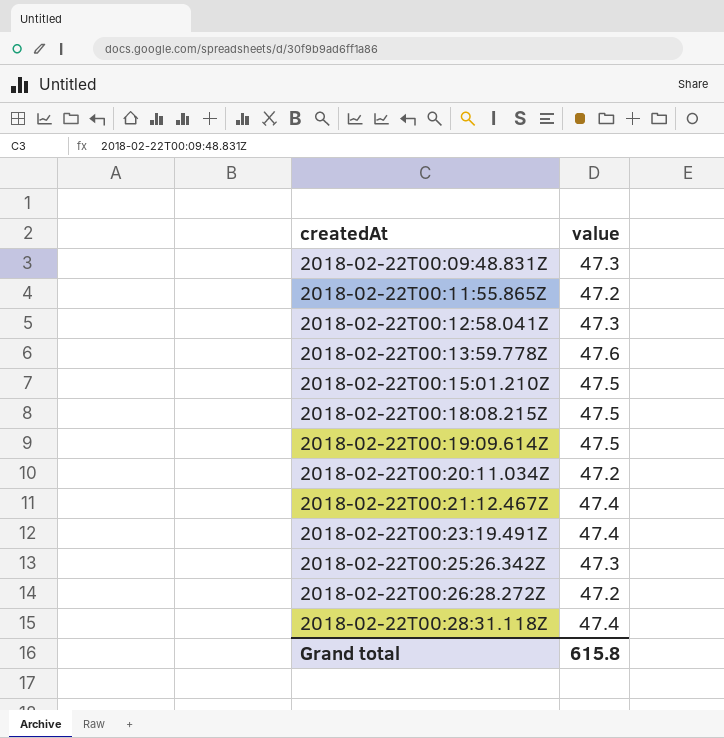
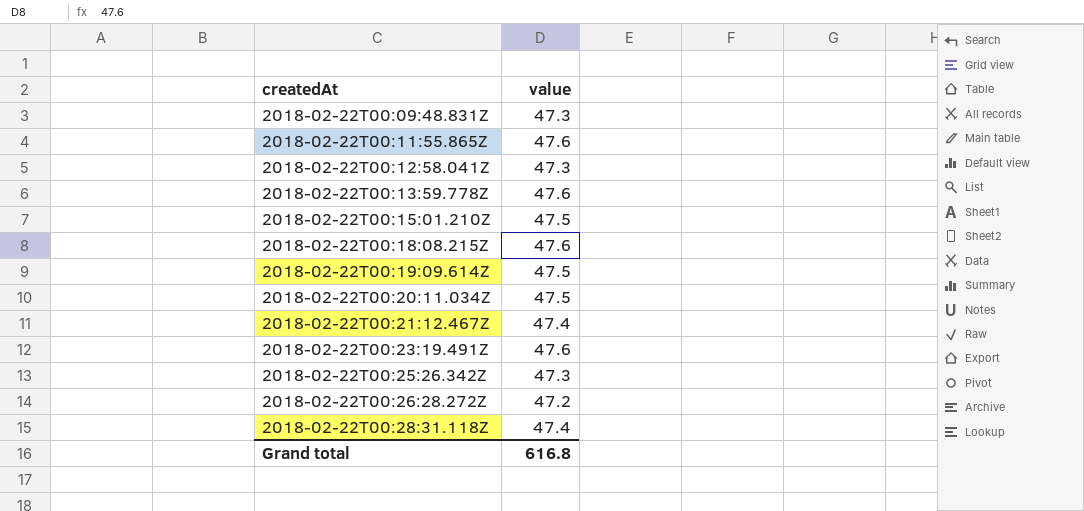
2018-02-22T00:11:55.865Z | value: 47.2 -> 47.6
2018-02-22T00:18:08.215Z | value: 47.5 -> 47.6
2018-02-22T00:20:11.034Z | value: 47.2 -> 47.5
2018-02-22T00:23:19.491Z | value: 47.4 -> 47.6
Grand total | value: 615.8 -> 616.8

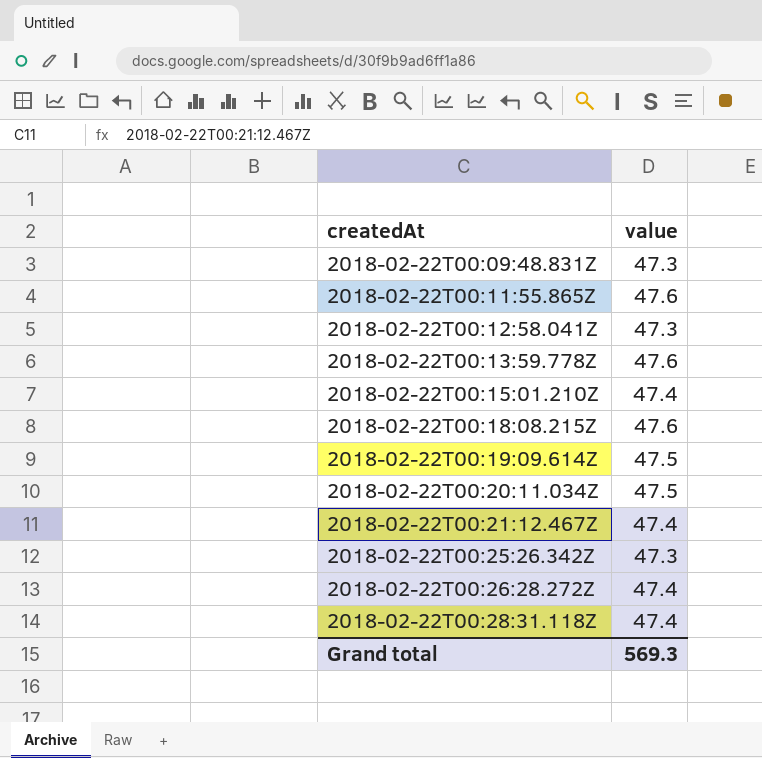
row 2018-02-22T00:23:19.491Z: 47.6 -> none
2018-02-22T00:15:01.210Z | value: 47.5 -> 47.4
2018-02-22T00:26:28.272Z | value: 47.2 -> 47.4
Grand total | value: 616.8 -> 569.3

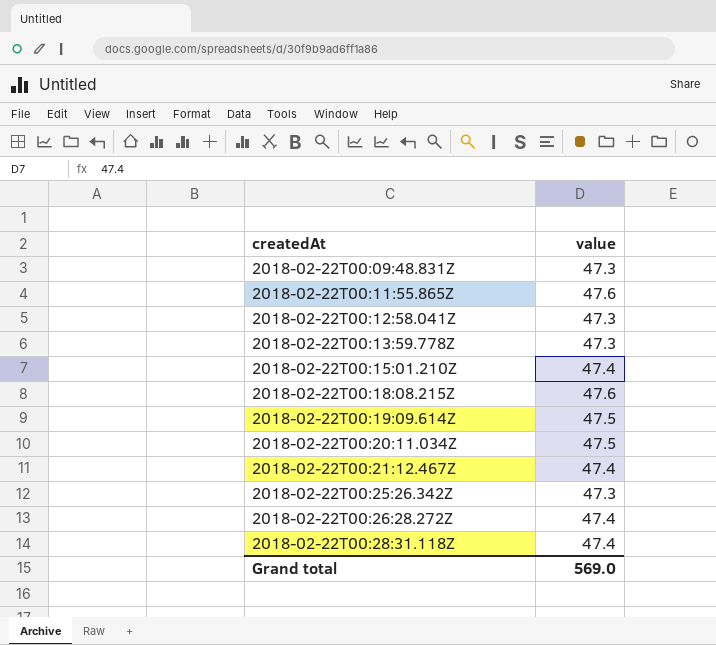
2018-02-22T00:13:59.778Z | value: 47.6 -> 47.3
Grand total | value: 569.3 -> 569.0

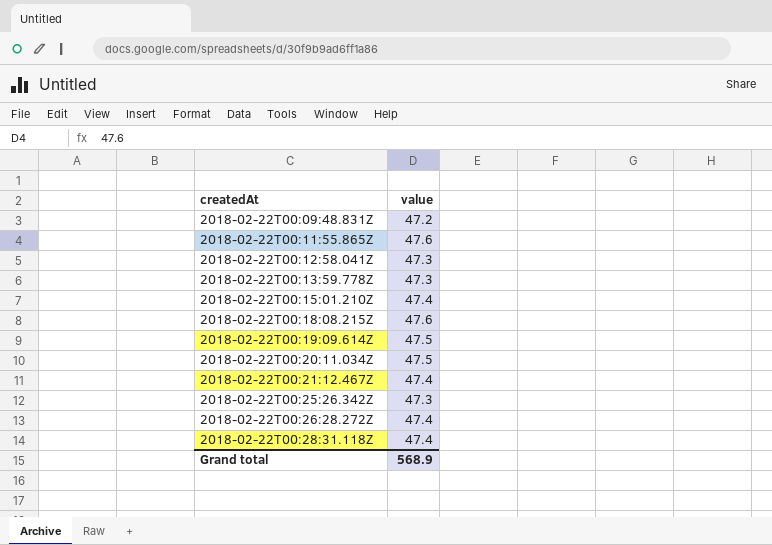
2018-02-22T00:09:48.831Z | value: 47.3 -> 47.2
Grand total | value: 569.0 -> 568.9

